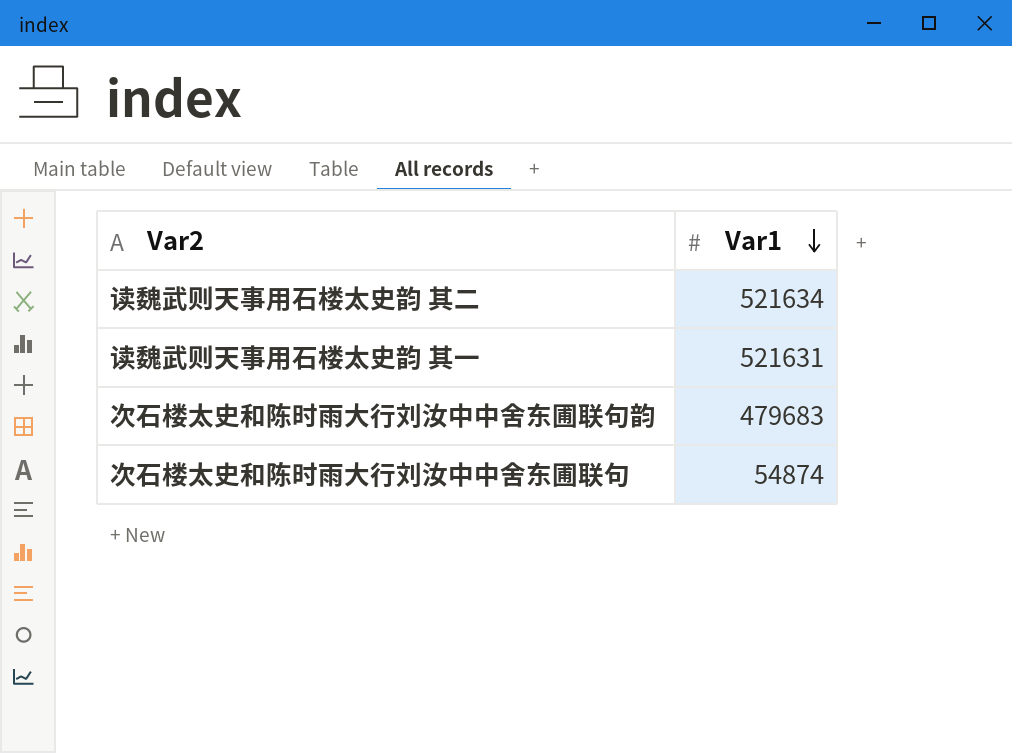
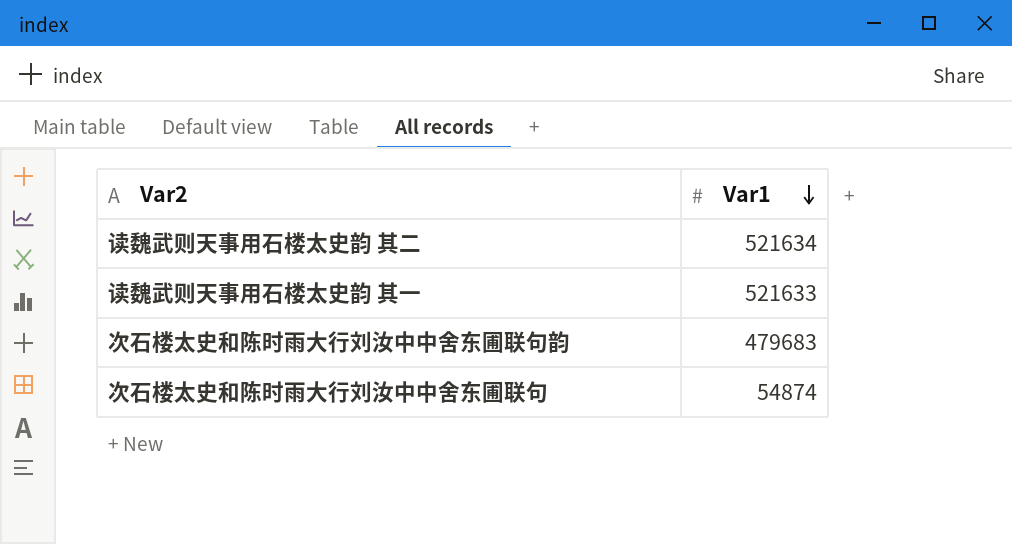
读魏武则天事用石楼太史韵 其一 | Var1: 521631 -> 521633

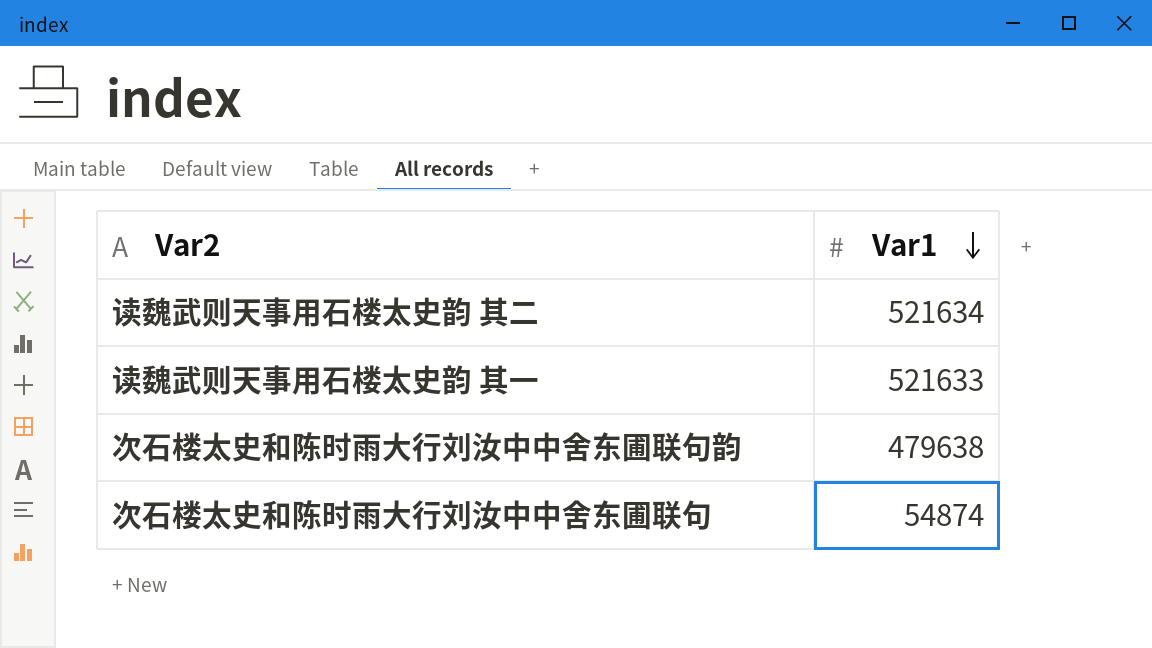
次石楼太史和陈时雨大行刘汝中中舍东圃联句韵 | Var1: 479683 -> 479638

